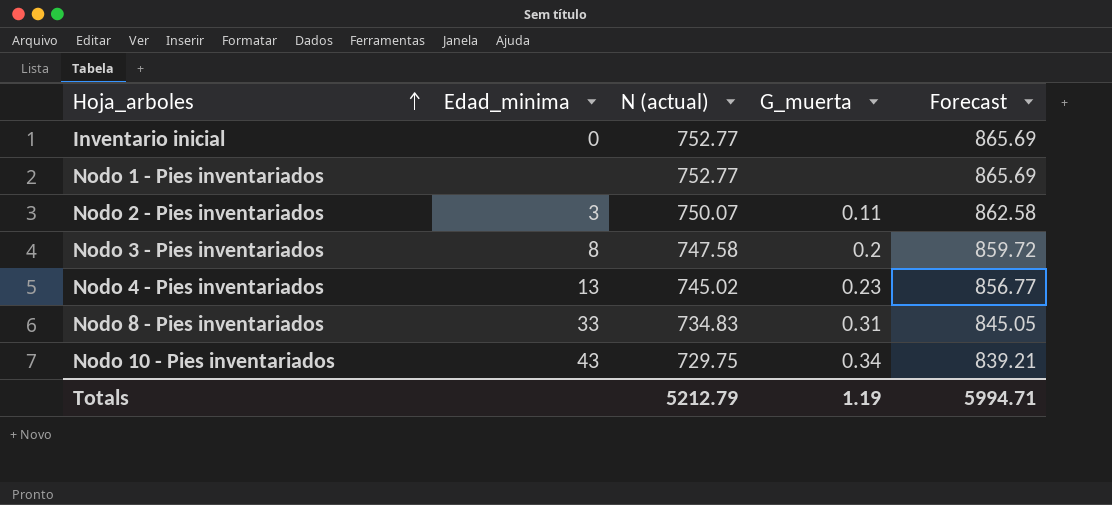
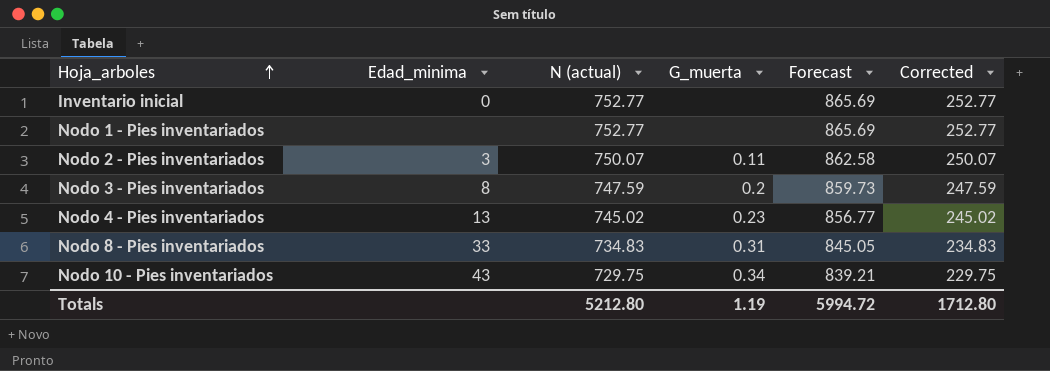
column Corrected | formula: none -> [N (actual)] - 500
Nodo 3 - Pies inventariados | N (actual): 747.58 -> 747.59
Nodo 3 - Pies inventariados | Forecast: 859.72 -> 859.73
Totals | N (actual): 5212.79 -> 5212.80
Totals | Forecast: 5994.71 -> 5994.72

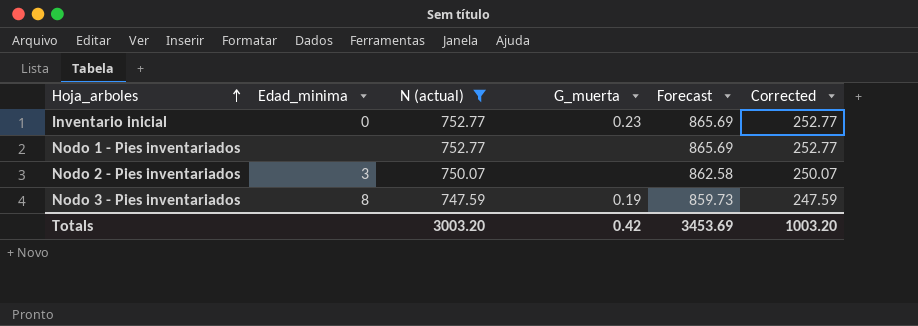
filter: none -> N (actual) >= 747.59
Inventario inicial | G_muerta: none -> 0.23
Nodo 2 - Pies inventariados | G_muerta: 0.11 -> none
Nodo 3 - Pies inventariados | G_muerta: 0.2 -> 0.19
Totals | N (actual): 5212.80 -> 3003.20
Totals | G_muerta: 1.19 -> 0.42
Totals | Forecast: 5994.72 -> 3453.69
Totals | Corrected: 1712.80 -> 1003.20

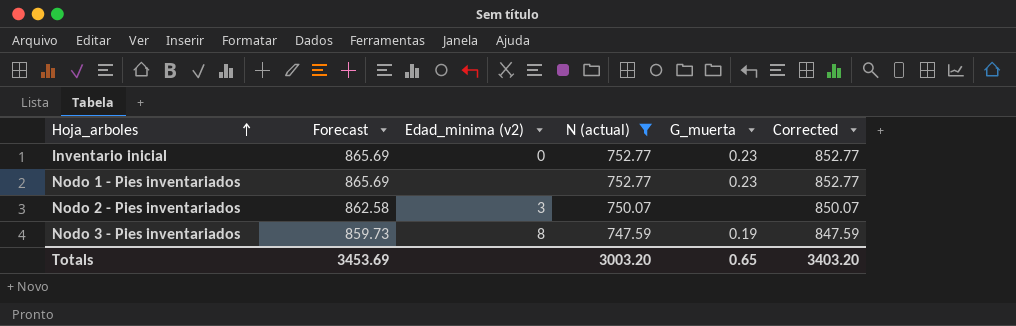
column Forecast | position: 5 -> 2
column name: Edad_minima -> Edad_minima (v2)
column Corrected | formula: [N (actual)] - 500 -> [N (actual)] + 100
Nodo 1 - Pies inventariados | G_muerta: none -> 0.23
Totals | G_muerta: 0.42 -> 0.65
Totals | Corrected: 1003.20 -> 3403.20

